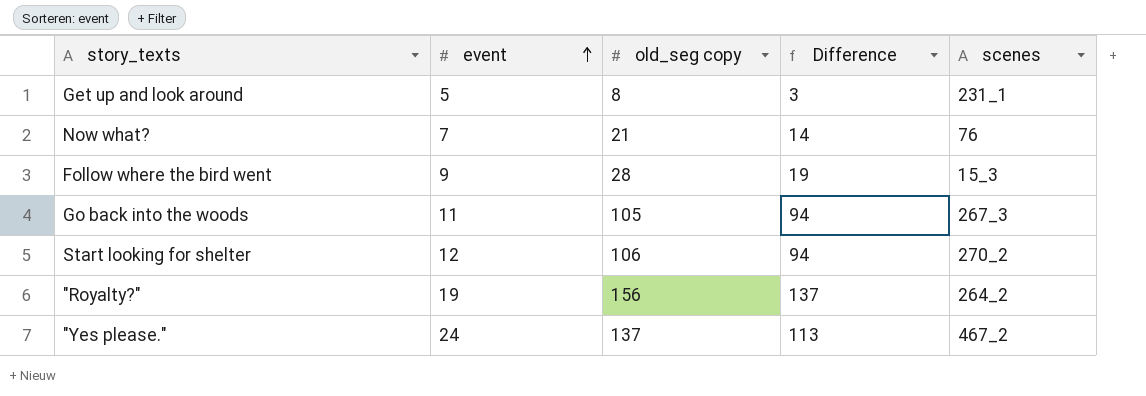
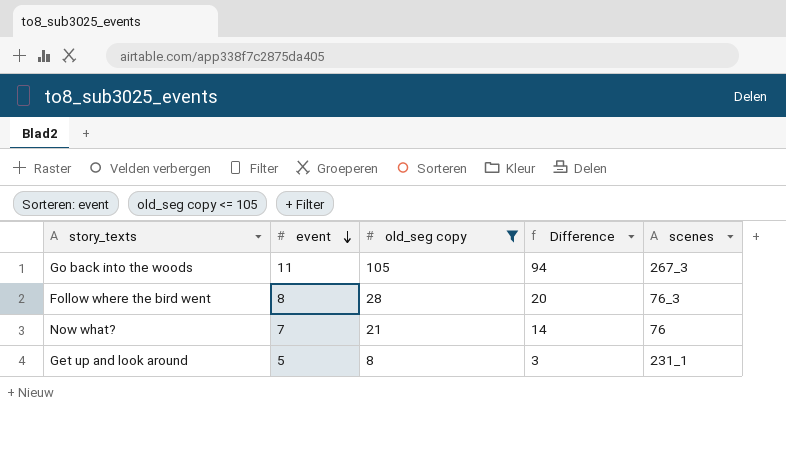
filter: none -> old_seg copy <= 105
row order: event ascending -> event descending
Follow where the bird went | event: 9 -> 8
Follow where the bird went | Difference: 19 -> 20
Follow where the bird went | scenes: 15_3 -> 76_3

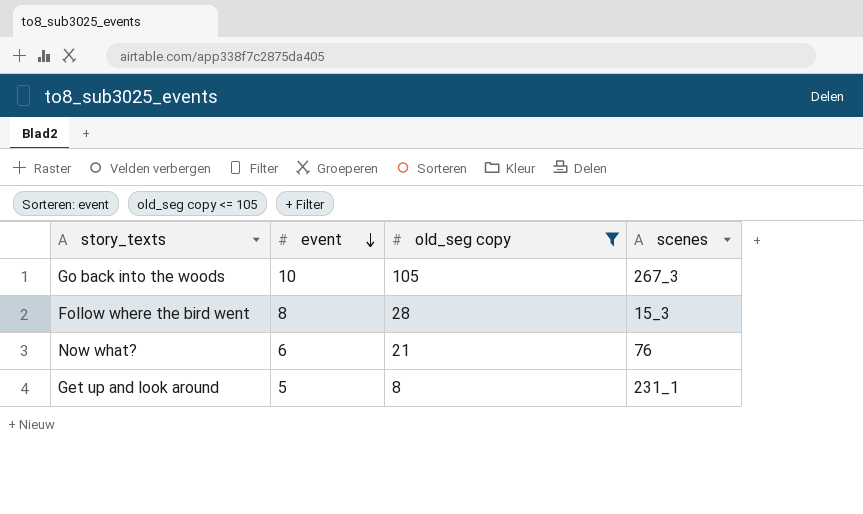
column Difference | formula: [old_seg copy] - [event] -> none
Go back into the woods | event: 11 -> 10
Follow where the bird went | scenes: 76_3 -> 15_3
Now what? | event: 7 -> 6

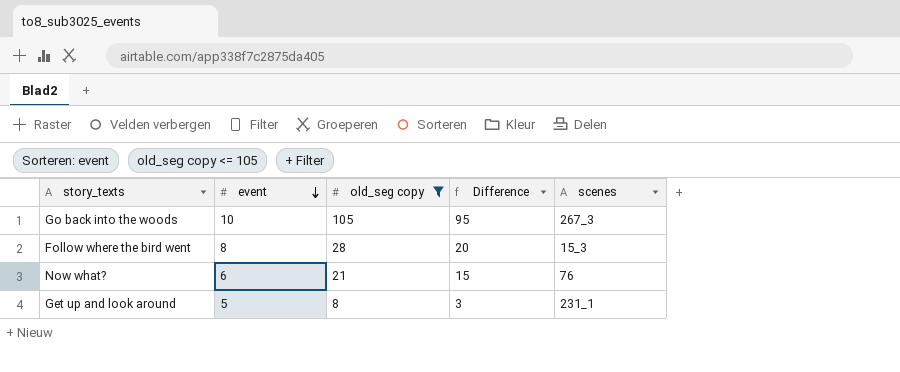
column Difference | formula: none -> [old_seg copy] - [event]

